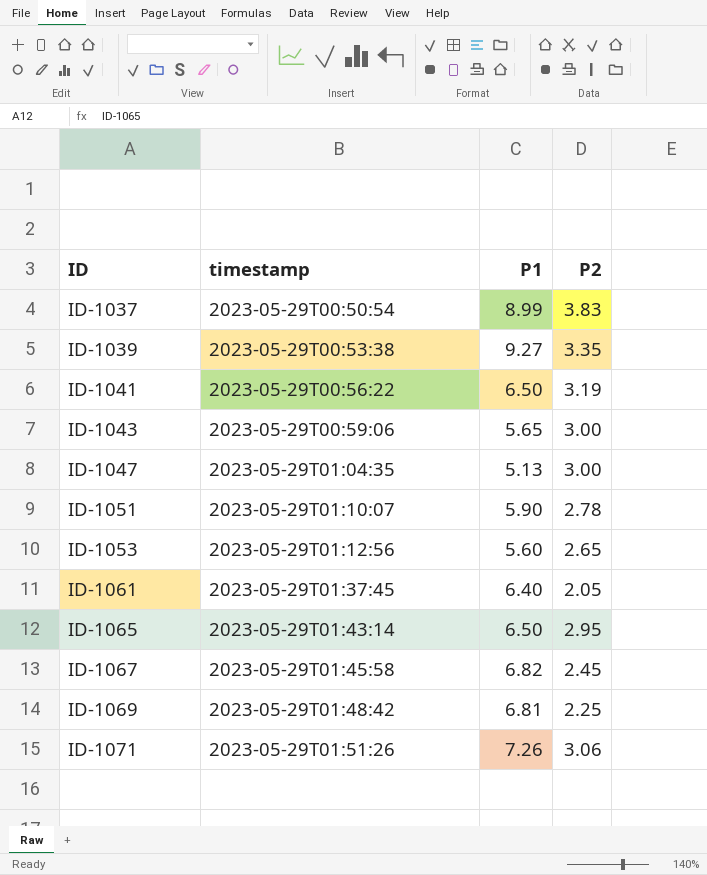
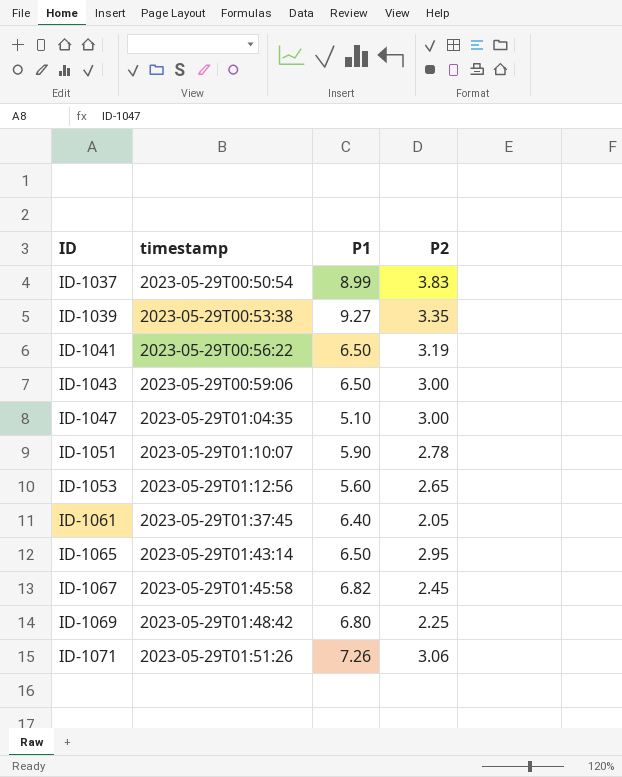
ID-1043 | P1: 5.65 -> 6.50
ID-1047 | P1: 5.13 -> 5.10
ID-1069 | P1: 6.81 -> 6.80

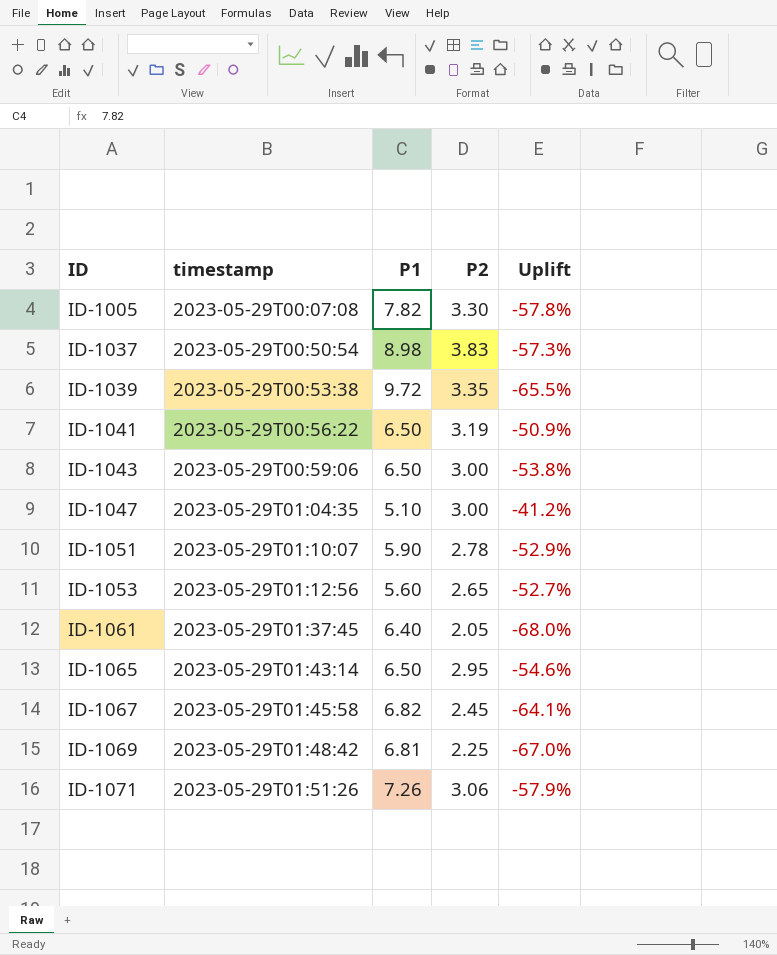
column Uplift | formula: none -> ([P2] - [P1]) / [P1]
row ID-1005: none -> 2023-05-29T00:07:08 | 7.82 | 3.30 | -57.8%
ID-1037 | P1: 8.99 -> 8.98
ID-1039 | P1: 9.27 -> 9.72
ID-1069 | P1: 6.80 -> 6.81

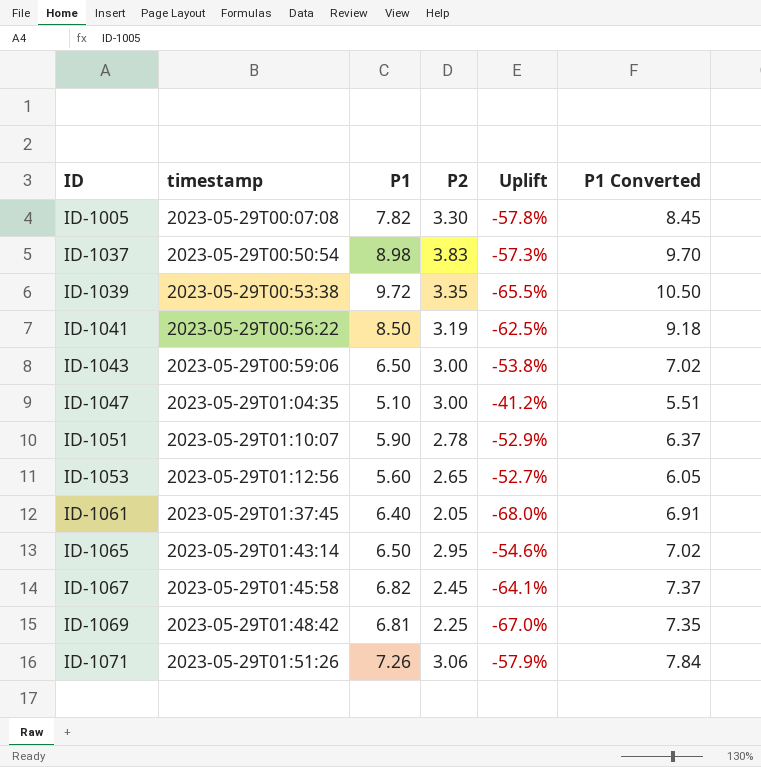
column P1 Converted | formula: none -> [P1] * 1.08
ID-1041 | P1: 6.50 -> 8.50
ID-1041 | Uplift: -50.9% -> -62.5%

